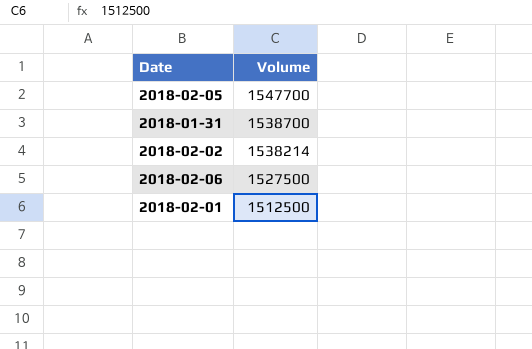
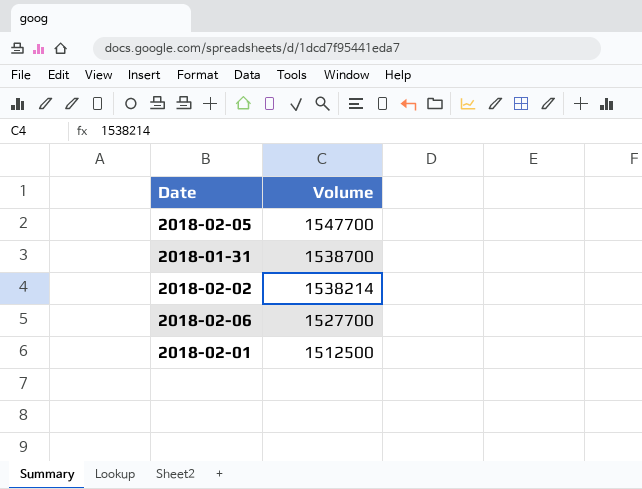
2018-02-06 | Volume: 1527500 -> 1527700

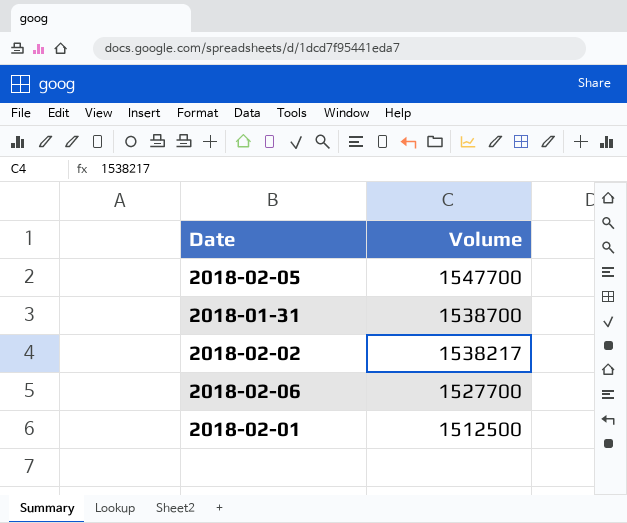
2018-02-02 | Volume: 1538214 -> 1538217

